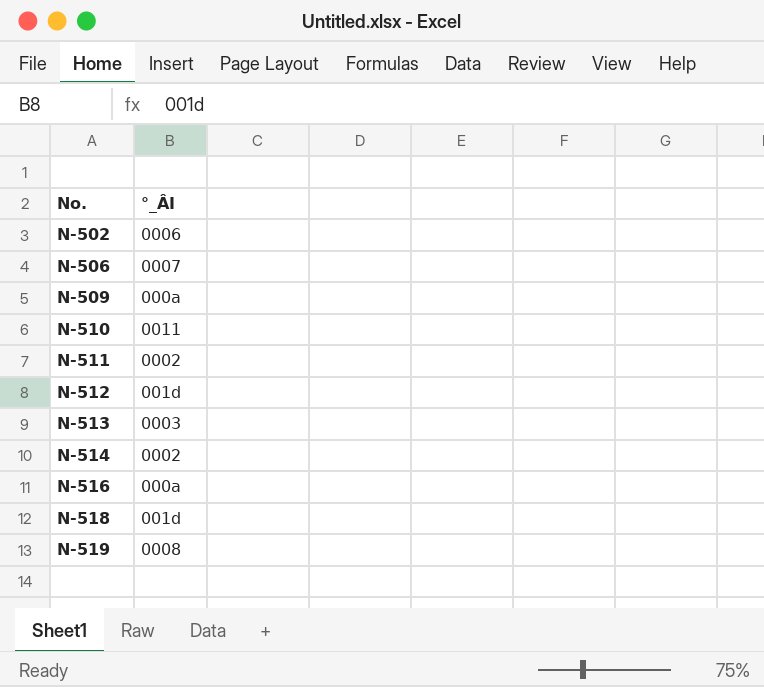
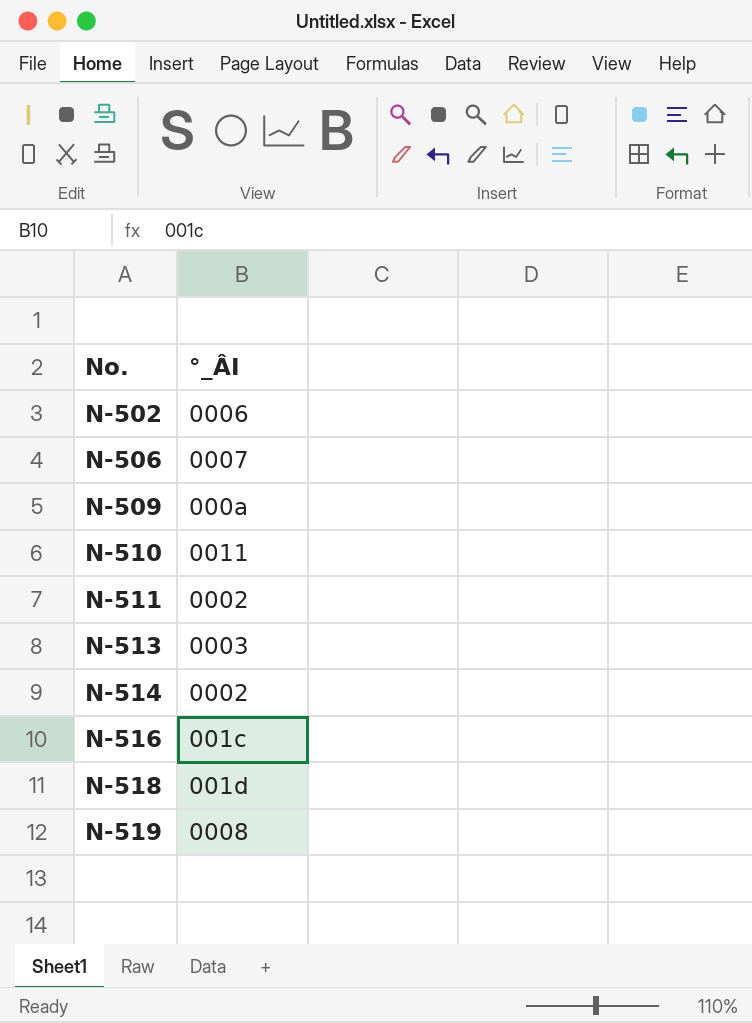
row N-512: 001d -> none
N-516 | °_ÂI: 000a -> 001c

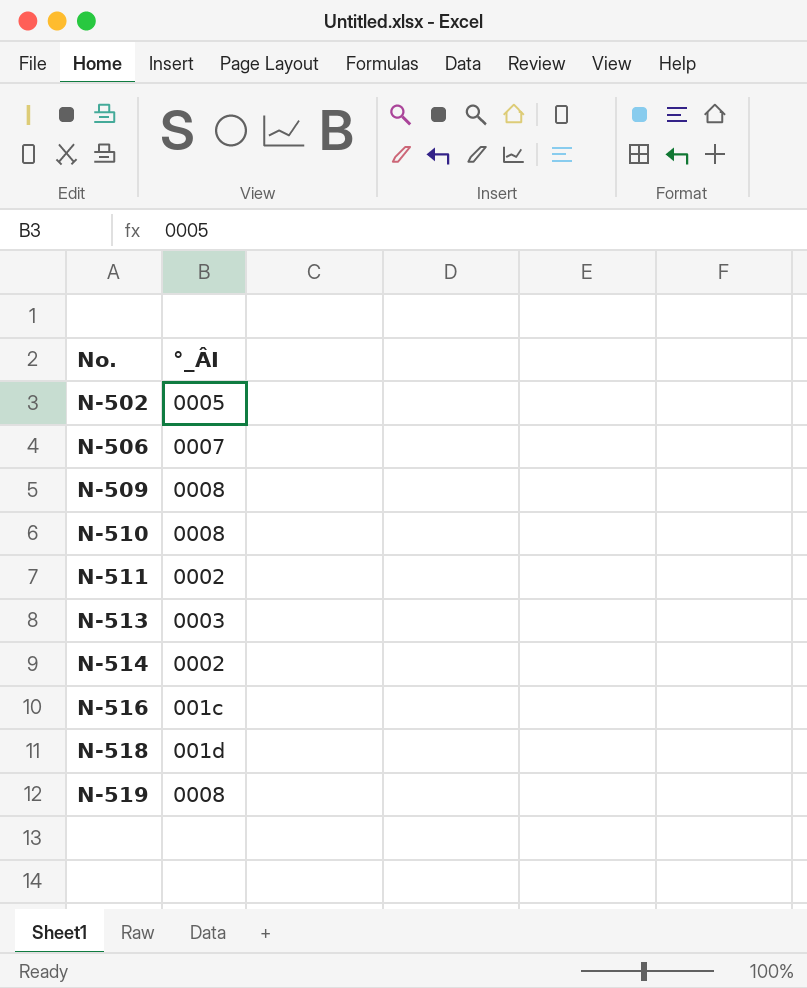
N-502 | °_ÂI: 0006 -> 0005
N-509 | °_ÂI: 000a -> 0008
N-510 | °_ÂI: 0011 -> 0008

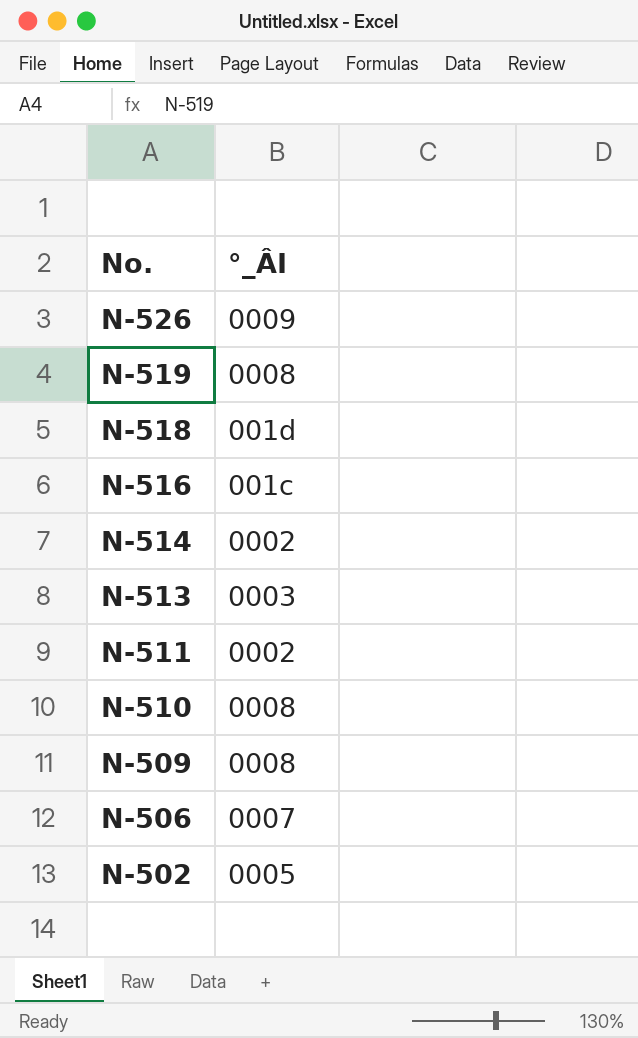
row order: No. ascending -> No. descending
row N-526: none -> 0009

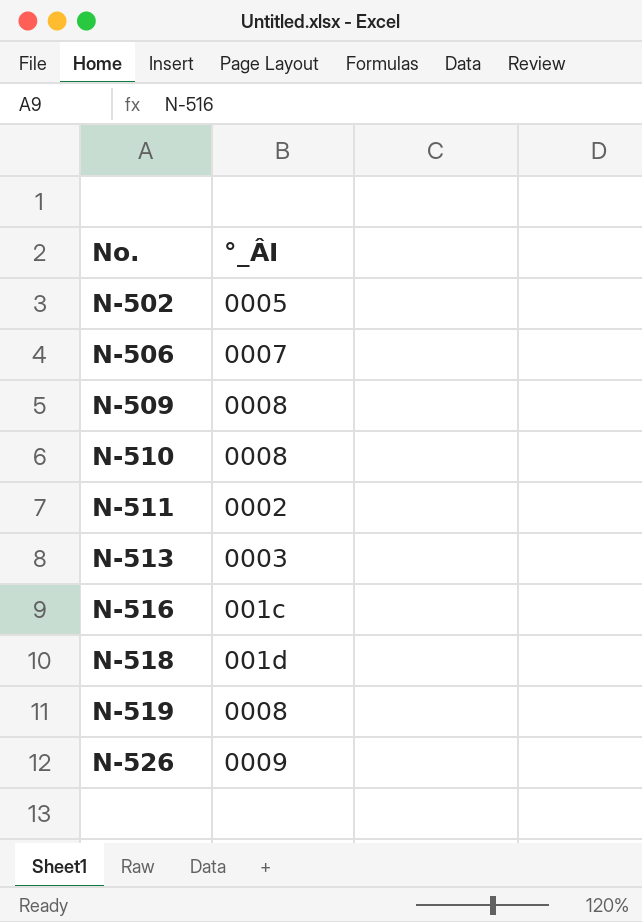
row order: No. descending -> No. ascending
row N-514: 0002 -> none

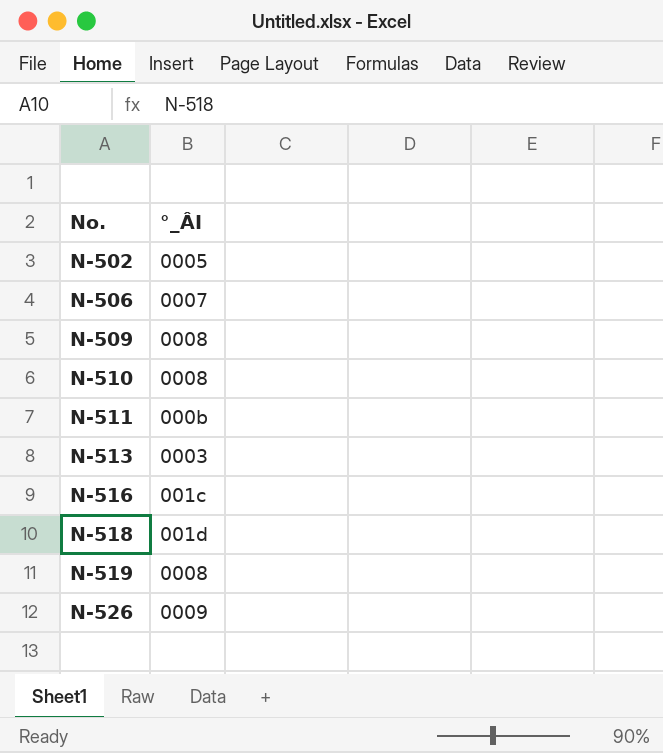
N-511 | °_ÂI: 0002 -> 000b

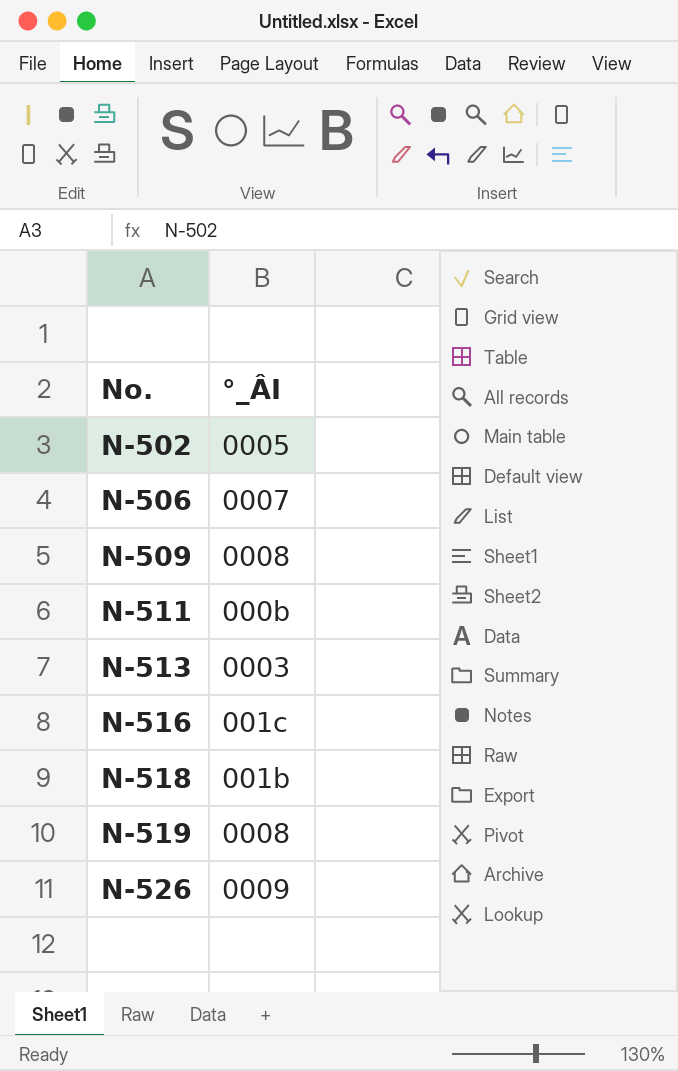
row N-510: 0008 -> none
N-518 | °_ÂI: 001d -> 001b

